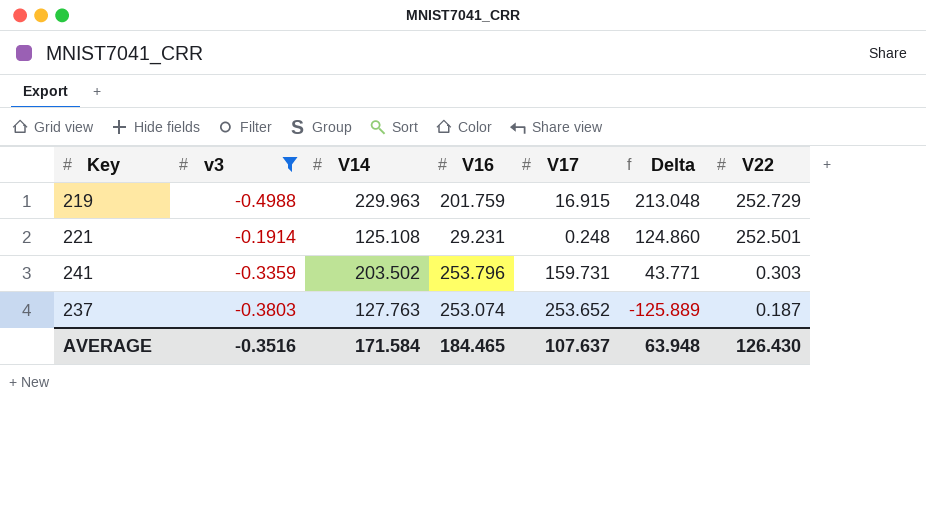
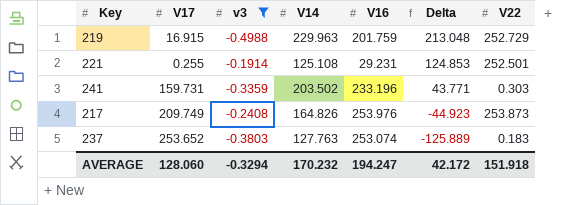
column V17 | position: 5 -> 2
221 | V17: 0.248 -> 0.255
221 | Delta: 124.860 -> 124.853
241 | V16: 253.796 -> 233.196
row 217: none -> 209.749 | -0.2408 | 164.826 | 253.976 | -44.923 | 253.873
237 | V22: 0.187 -> 0.183
AVERAGE | V17: 107.637 -> 128.060
AVERAGE | v3: -0.3516 -> -0.3294
AVERAGE | V14: 171.584 -> 170.232
AVERAGE | V16: 184.465 -> 194.247
AVERAGE | Delta: 63.948 -> 42.172
AVERAGE | V22: 126.430 -> 151.918

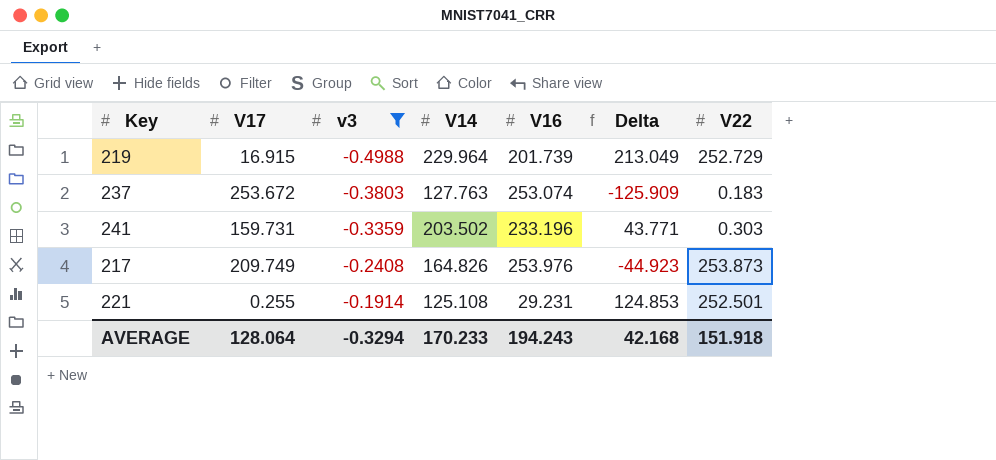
row order: Delta descending -> v3 ascending
219 | V14: 229.963 -> 229.964
219 | V16: 201.759 -> 201.739
219 | Delta: 213.048 -> 213.049
237 | V17: 253.652 -> 253.672
237 | Delta: -125.889 -> -125.909
AVERAGE | V17: 128.060 -> 128.064
AVERAGE | V14: 170.232 -> 170.233
AVERAGE | V16: 194.247 -> 194.243
AVERAGE | Delta: 42.172 -> 42.168

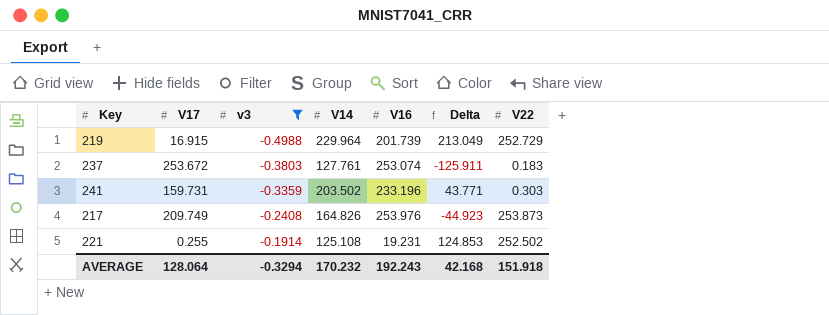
237 | V14: 127.763 -> 127.761
237 | Delta: -125.909 -> -125.911
221 | V16: 29.231 -> 19.231
221 | V22: 252.501 -> 252.502
AVERAGE | V14: 170.233 -> 170.232
AVERAGE | V16: 194.243 -> 192.243

